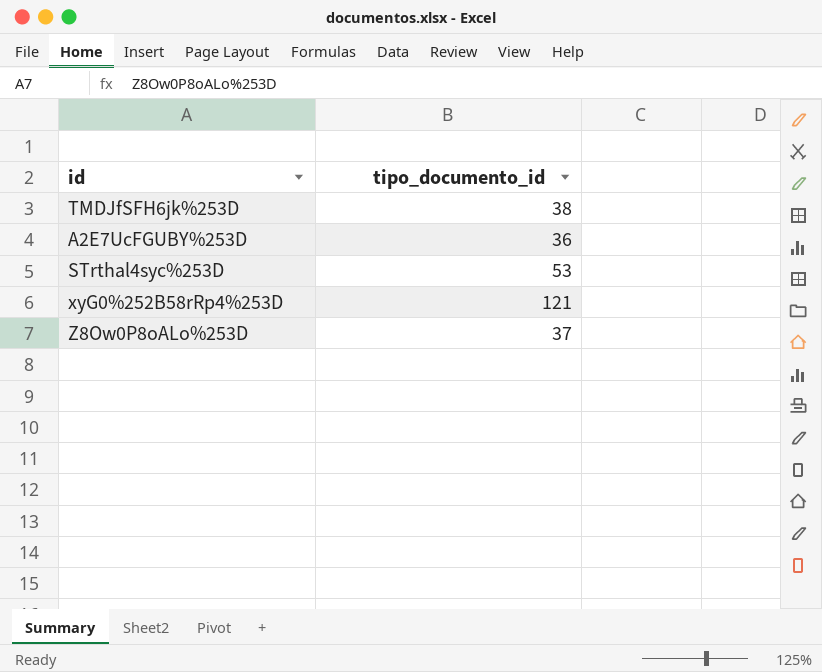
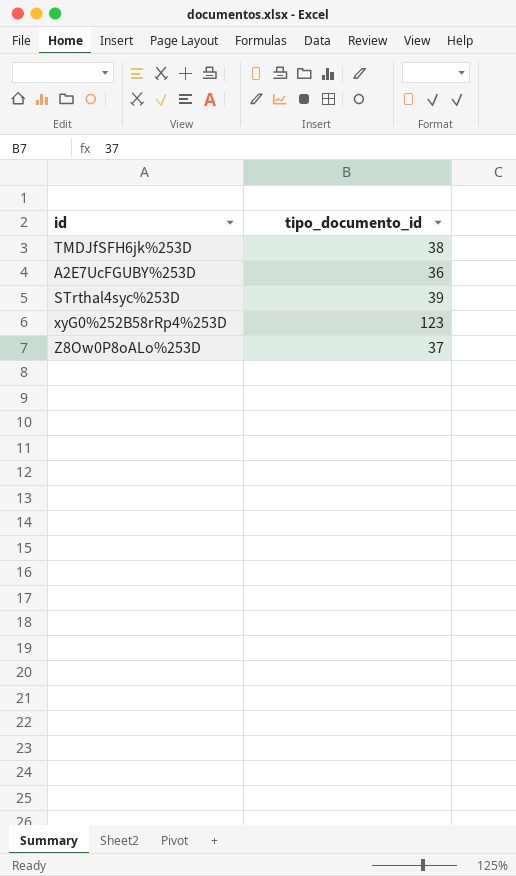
STrthal4syc%253D | tipo_documento_id: 53 -> 39
xyG0%252B58rRp4%253D | tipo_documento_id: 121 -> 123

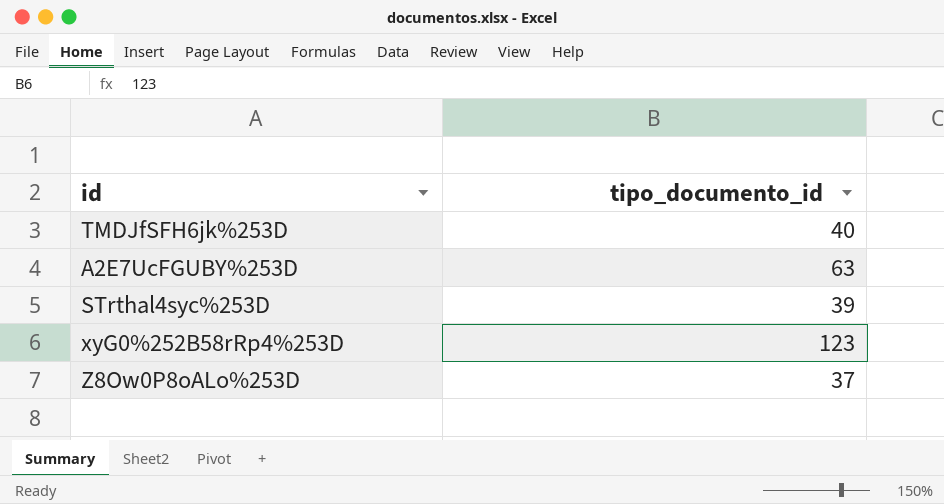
TMDJfSFH6jk%253D | tipo_documento_id: 38 -> 40
A2E7UcFGUBY%253D | tipo_documento_id: 36 -> 63

